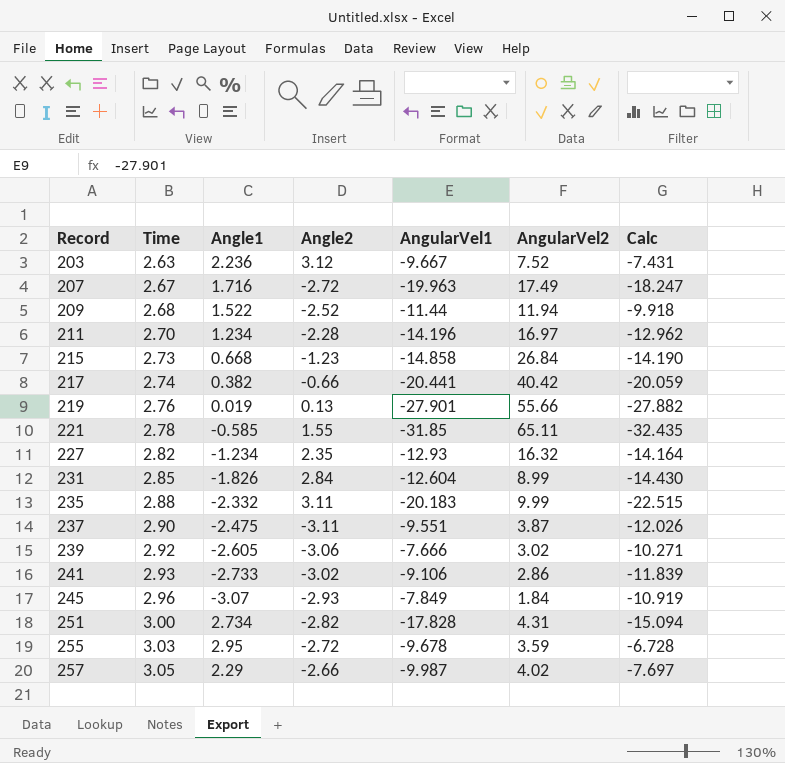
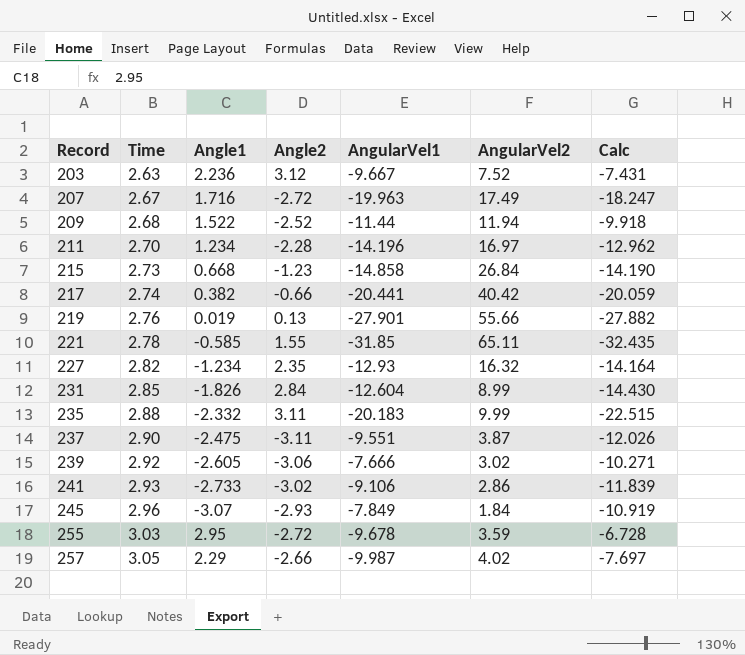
row 251: 3.00 | 2.734 | -2.82 | -17.828 | 4.31 | -15.094 -> none

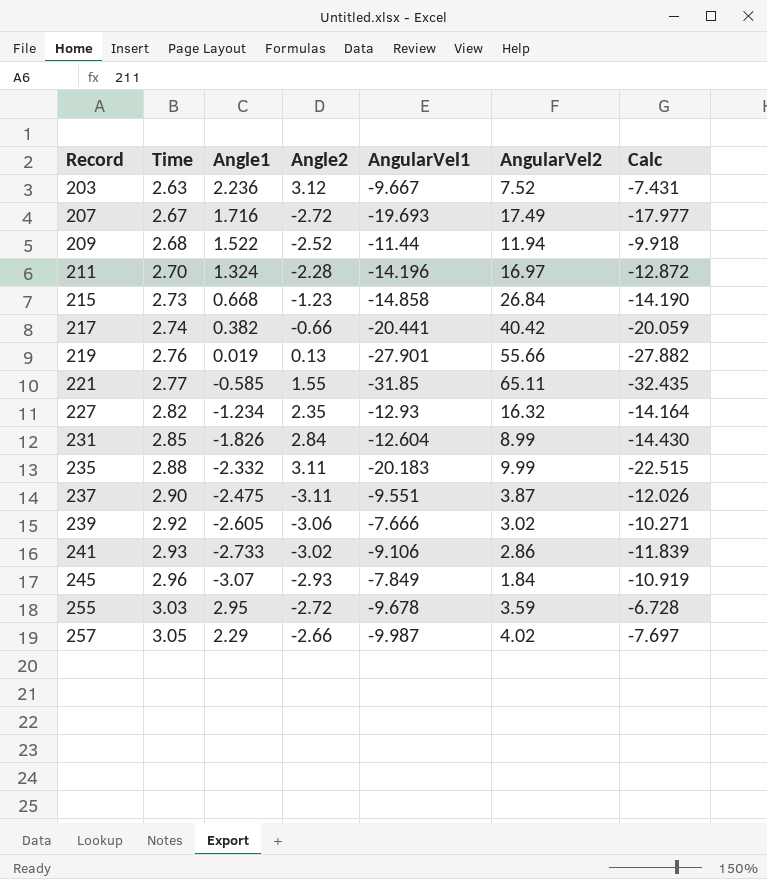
207 | AngularVel1: -19.963 -> -19.693
207 | Calc: -18.247 -> -17.977
211 | Angle1: 1.234 -> 1.324
211 | Calc: -12.962 -> -12.872
221 | Time: 2.78 -> 2.77

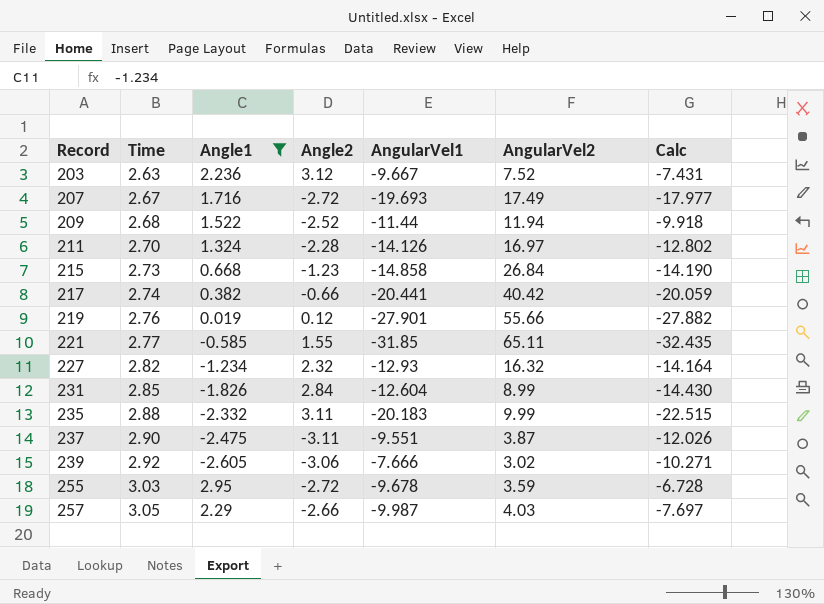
filter: none -> Angle1 >= -2.605
211 | AngularVel1: -14.196 -> -14.126
211 | Calc: -12.872 -> -12.802
219 | Angle2: 0.13 -> 0.12
227 | Angle2: 2.35 -> 2.32
257 | AngularVel2: 4.02 -> 4.03

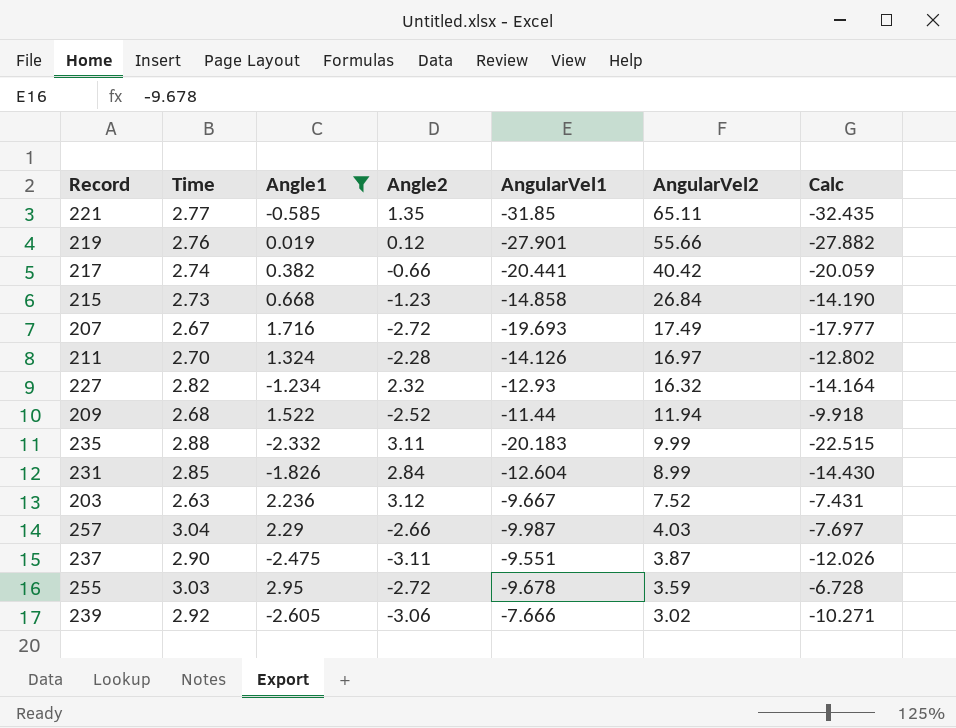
row order: Record ascending -> AngularVel2 descending
221 | Angle2: 1.55 -> 1.35
257 | Time: 3.05 -> 3.04

